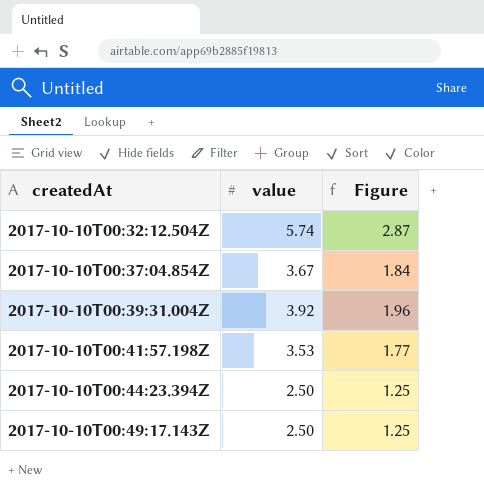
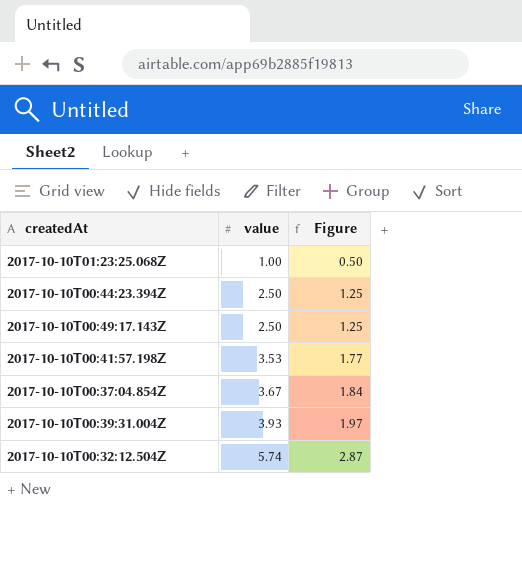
row order: createdAt ascending -> value ascending
row 2017-10-10T01:23:25.068Z: none -> 1.00 | 0.50
2017-10-10T00:39:31.004Z | value: 3.92 -> 3.93
2017-10-10T00:39:31.004Z | Figure: 1.96 -> 1.97

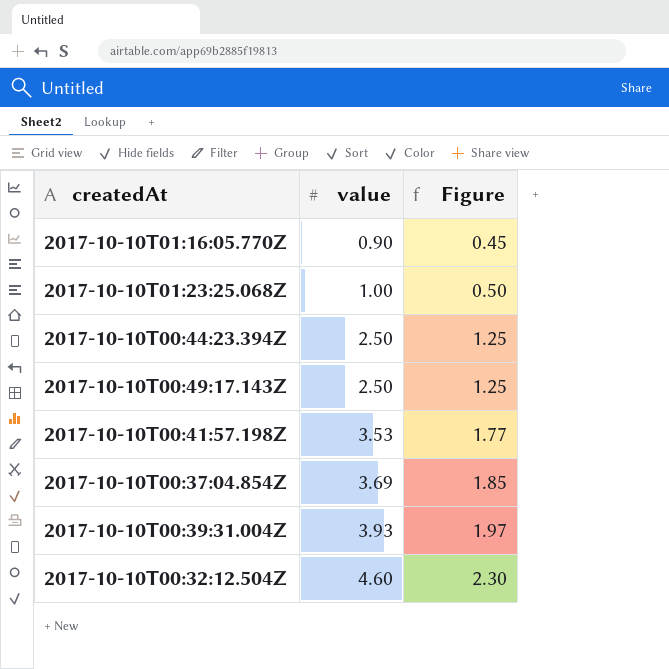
row 2017-10-10T01:16:05.770Z: none -> 0.90 | 0.45
2017-10-10T00:37:04.854Z | value: 3.67 -> 3.69
2017-10-10T00:37:04.854Z | Figure: 1.84 -> 1.85
2017-10-10T00:32:12.504Z | value: 5.74 -> 4.60
2017-10-10T00:32:12.504Z | Figure: 2.87 -> 2.30

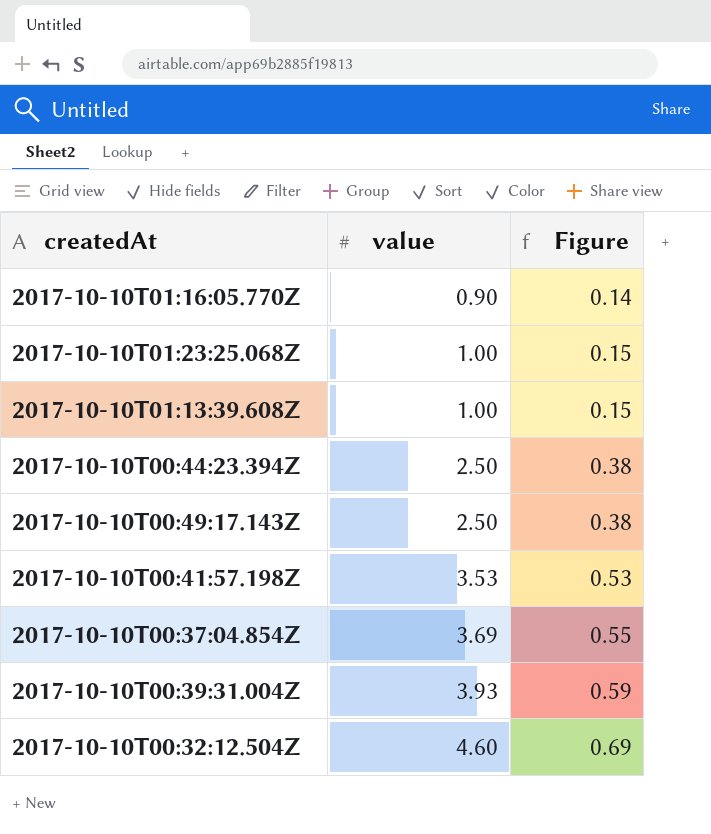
column Figure | formula: [value] * 0.5 -> [value] * 0.15
row 2017-10-10T01:13:39.608Z: none -> 1.00 | 0.15

